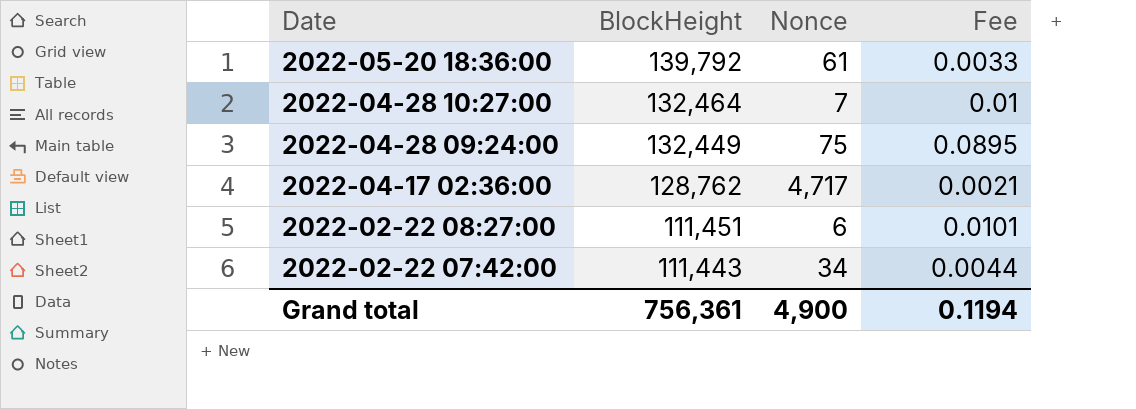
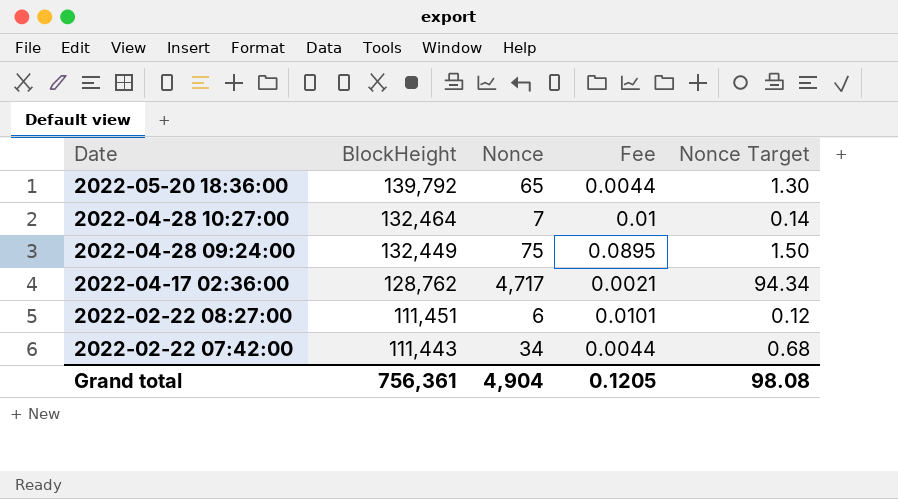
column Nonce Target | formula: none -> [Nonce] * 0.02
2022-05-20 18:36:00 | Nonce: 61 -> 65
2022-05-20 18:36:00 | Fee: 0.0033 -> 0.0044
Grand total | Nonce: 4,900 -> 4,904
Grand total | Fee: 0.1194 -> 0.1205

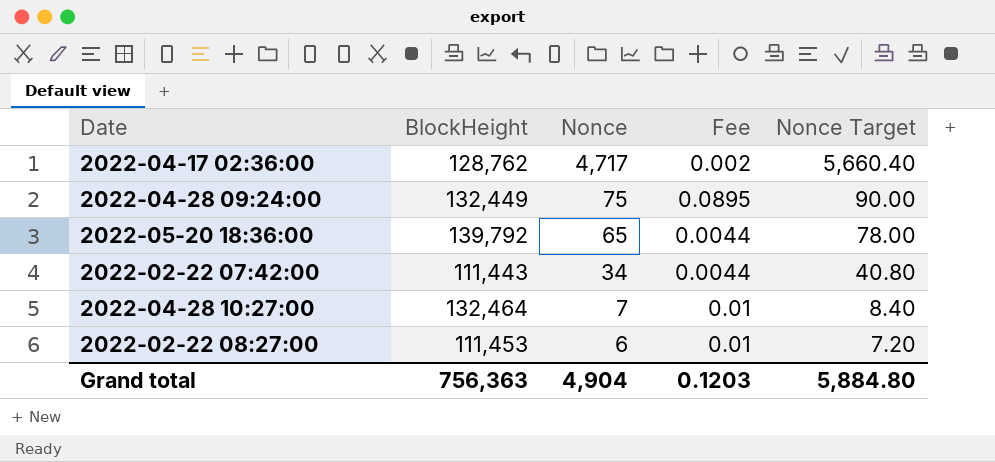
row order: Date descending -> Nonce descending
column Nonce Target | formula: [Nonce] * 0.02 -> [Nonce] * 1.2
2022-04-17 02:36:00 | Fee: 0.0021 -> 0.002
2022-02-22 08:27:00 | BlockHeight: 111,451 -> 111,453
2022-02-22 08:27:00 | Fee: 0.0101 -> 0.01
Grand total | BlockHeight: 756,361 -> 756,363
Grand total | Fee: 0.1205 -> 0.1203
Grand total | Nonce Target: 98.08 -> 5,884.80

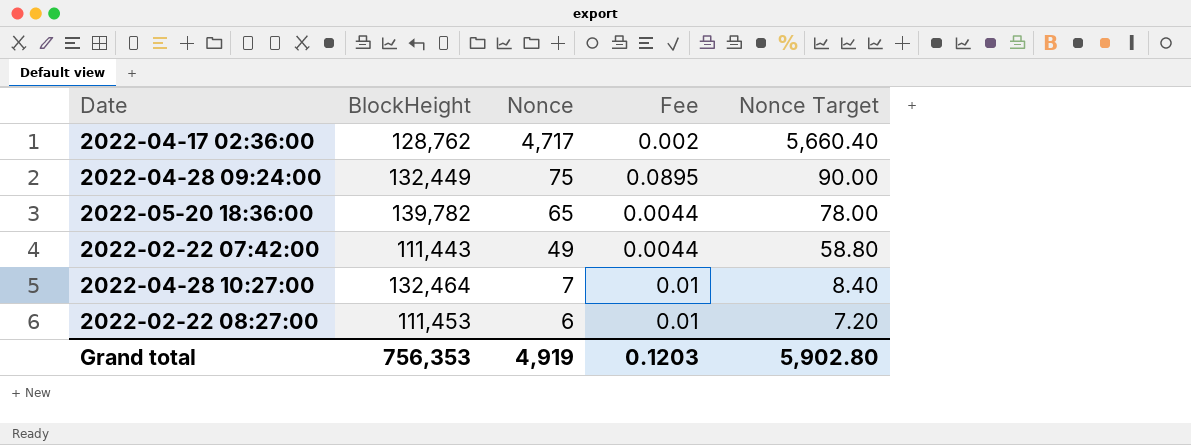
2022-05-20 18:36:00 | BlockHeight: 139,792 -> 139,782
2022-02-22 07:42:00 | Nonce: 34 -> 49
2022-02-22 07:42:00 | Nonce Target: 40.80 -> 58.80
Grand total | BlockHeight: 756,363 -> 756,353
Grand total | Nonce: 4,904 -> 4,919
Grand total | Nonce Target: 5,884.80 -> 5,902.80

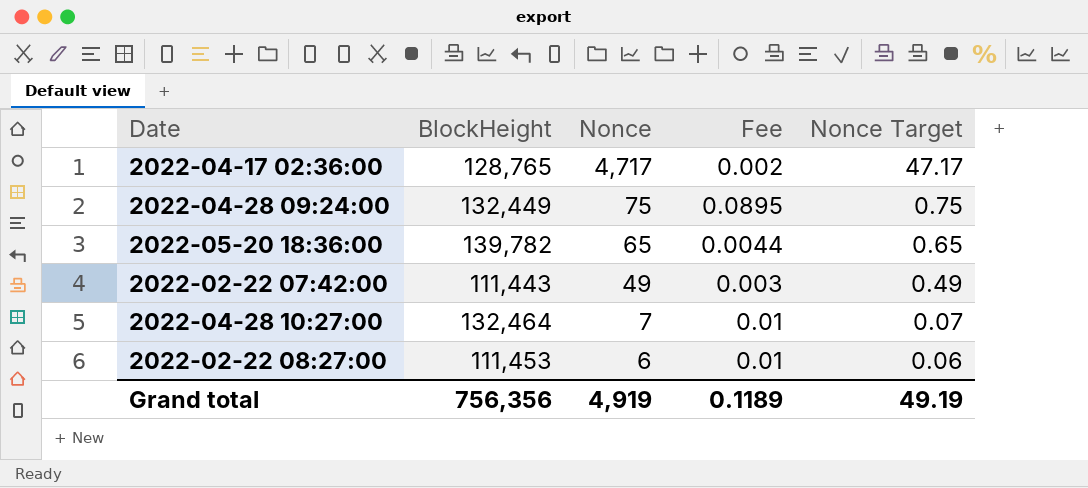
column Nonce Target | formula: [Nonce] * 1.2 -> [Nonce] * 0.01
2022-04-17 02:36:00 | BlockHeight: 128,762 -> 128,765
2022-02-22 07:42:00 | Fee: 0.0044 -> 0.003
Grand total | BlockHeight: 756,353 -> 756,356
Grand total | Fee: 0.1203 -> 0.1189
Grand total | Nonce Target: 5,902.80 -> 49.19

